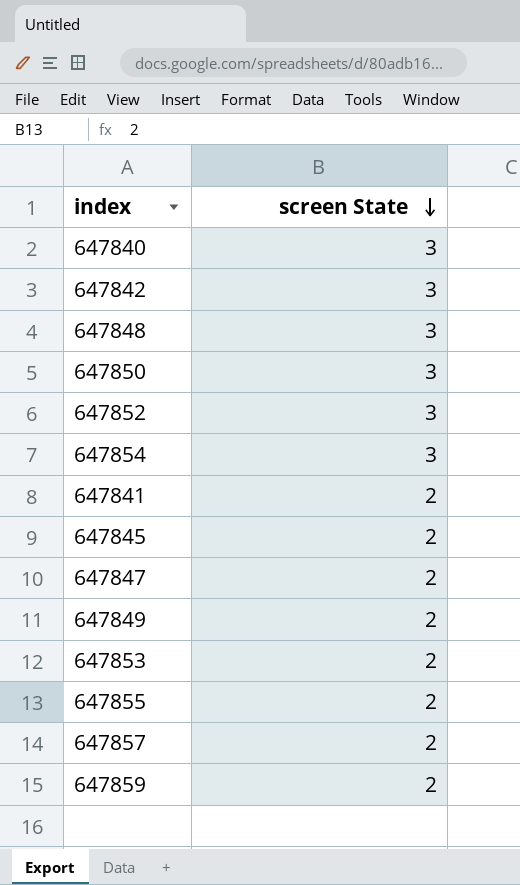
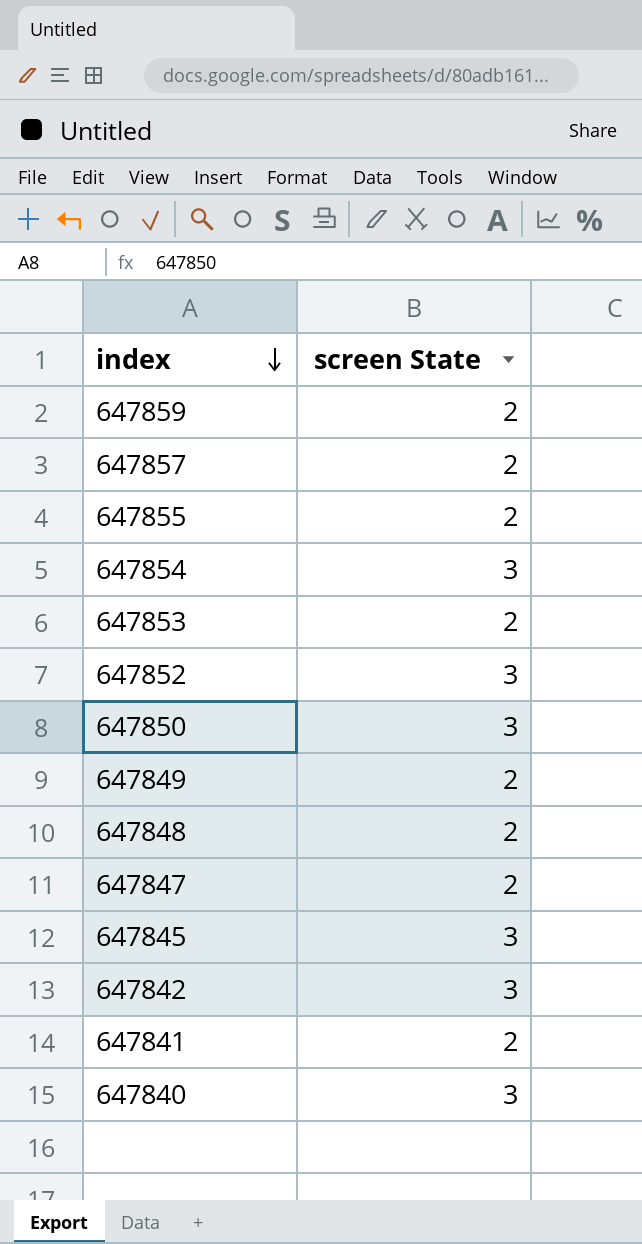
row order: screen State descending -> index descending
647848 | screen State: 3 -> 2
647845 | screen State: 2 -> 3

